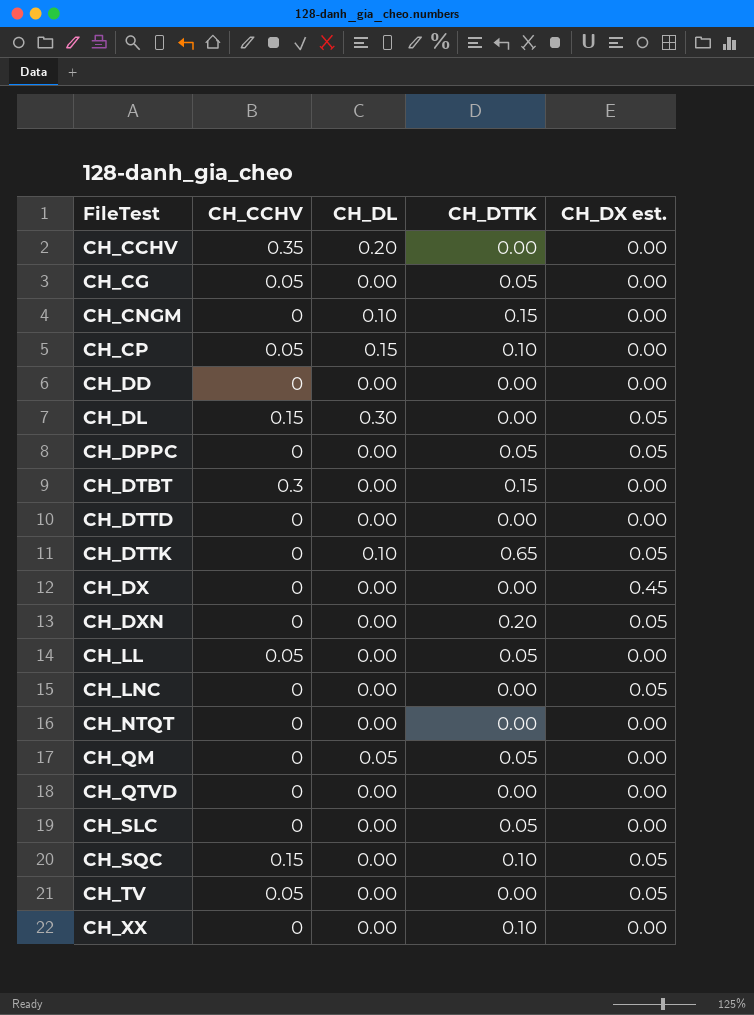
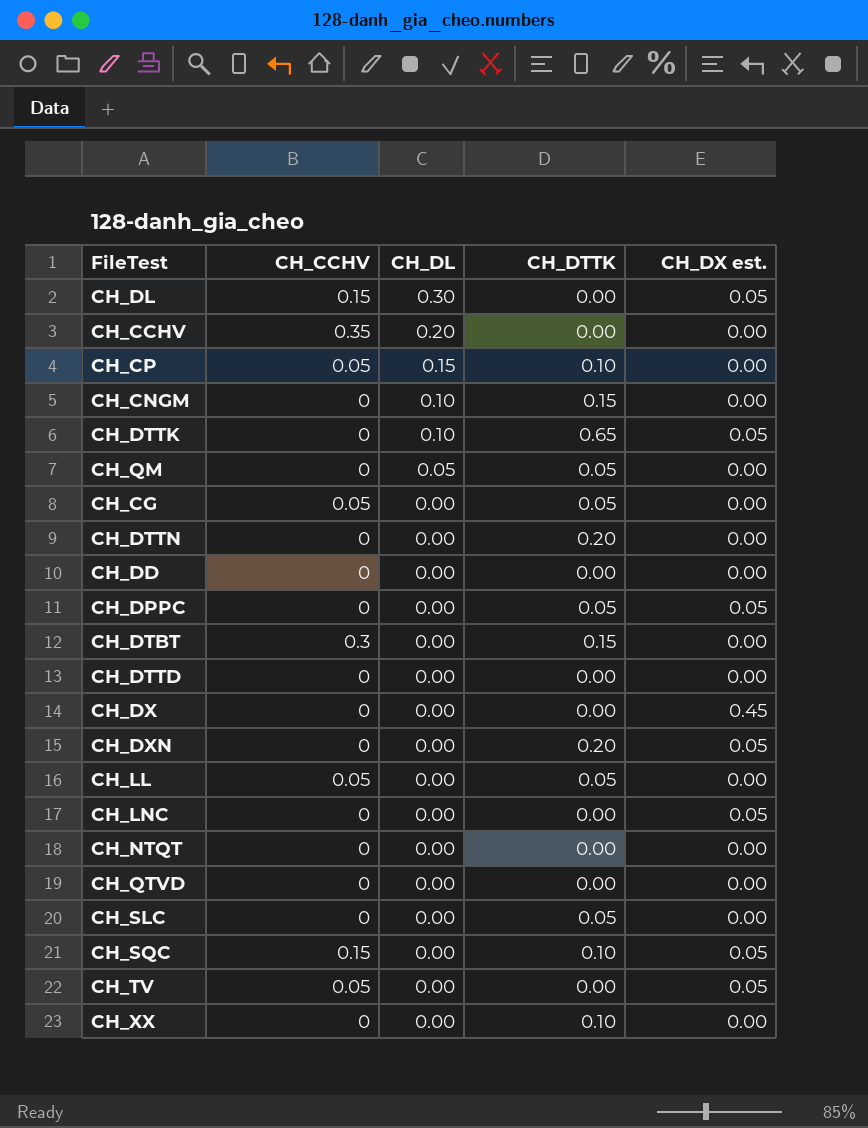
row order: FileTest ascending -> CH_DL descending
row CH_DTTN: none -> 0 | 0.00 | 0.20 | 0.00

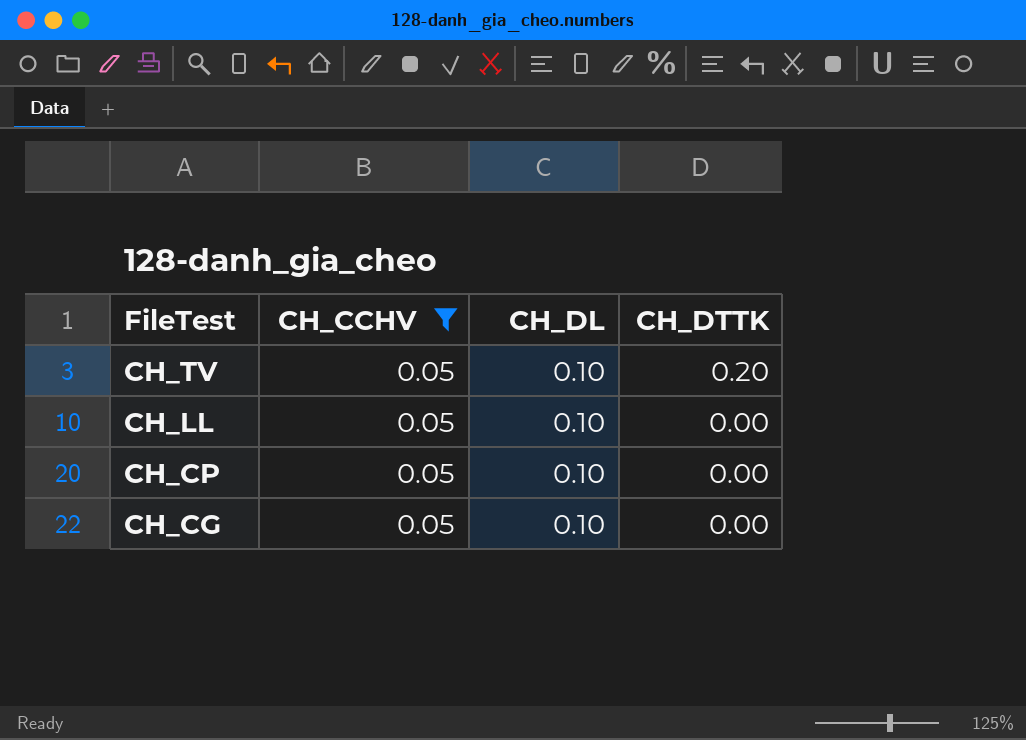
filter: none -> CH_CCHV = 0.05
row order: CH_DL descending -> FileTest descending
column CH_DX est. | position: 5 -> none
CH_TV | CH_DL: 0.00 -> 0.10
CH_TV | CH_DTTK: 0.00 -> 0.20
CH_LL | CH_DL: 0.00 -> 0.10
CH_LL | CH_DTTK: 0.05 -> 0.00
CH_CP | CH_DL: 0.15 -> 0.10
CH_CP | CH_DTTK: 0.10 -> 0.00
CH_CG | CH_DL: 0.00 -> 0.10
CH_CG | CH_DTTK: 0.05 -> 0.00

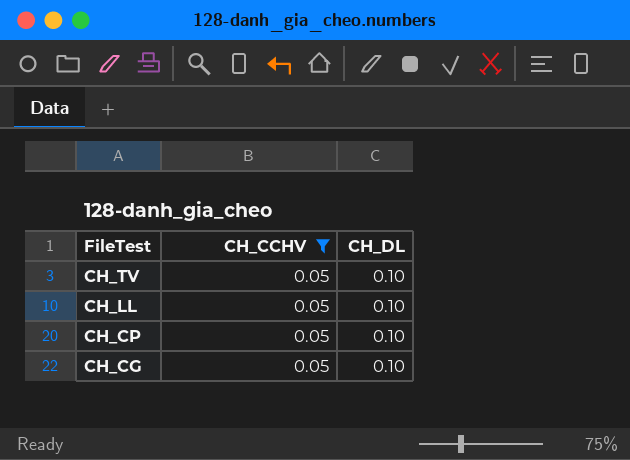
column CH_DTTK | position: 4 -> none

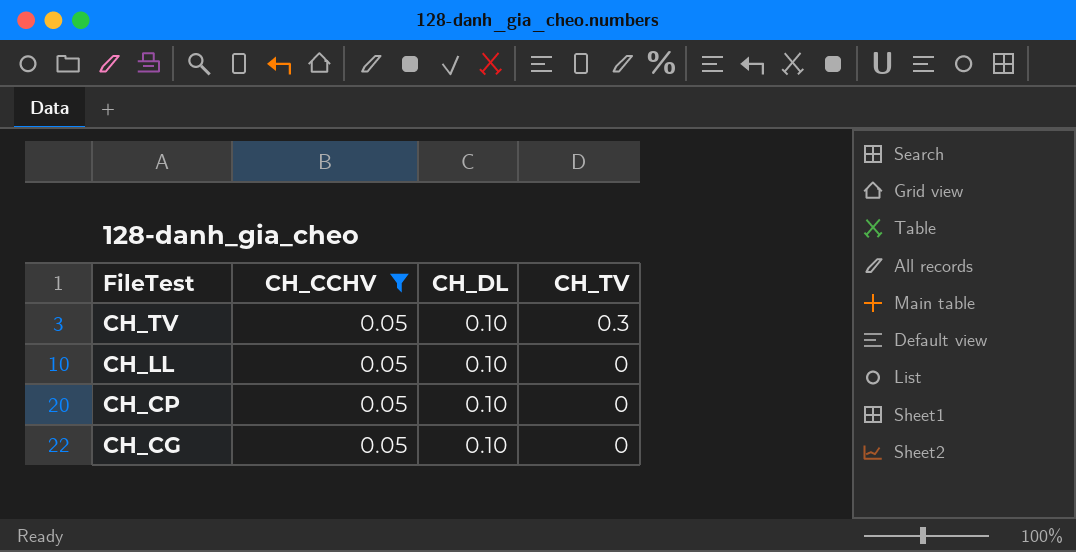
column CH_TV | position: none -> 4

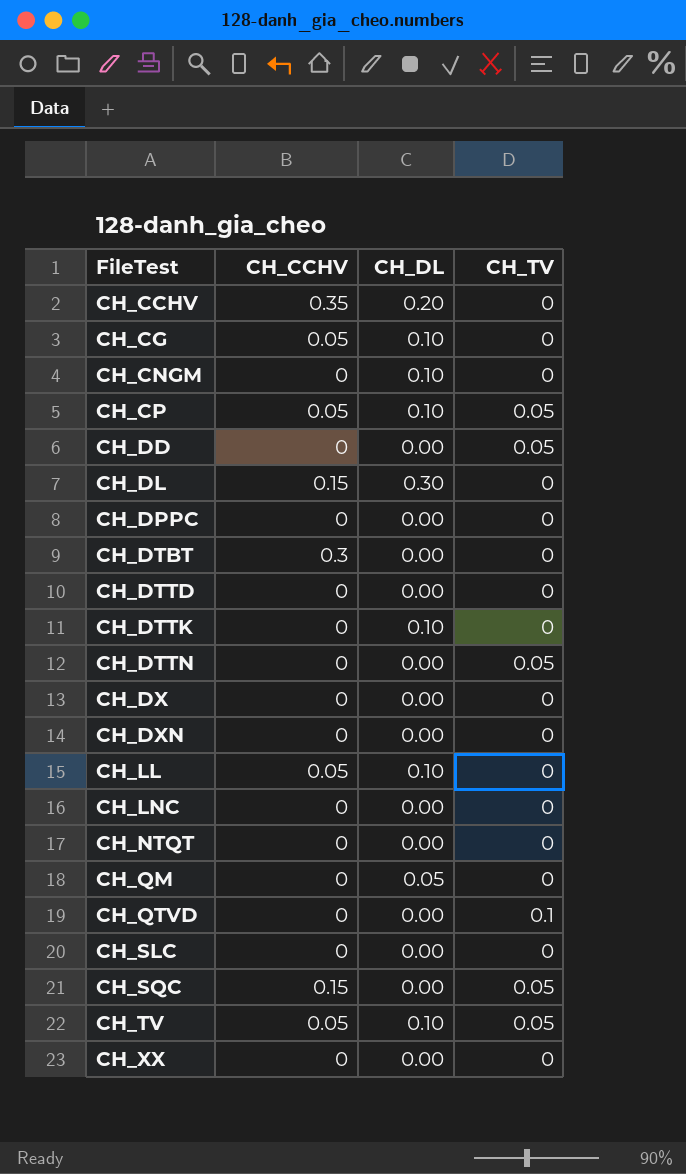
filter: CH_CCHV = 0.05 -> none
row order: FileTest descending -> FileTest ascending
CH_CP | CH_TV: 0 -> 0.05
CH_TV | CH_TV: 0.3 -> 0.05

